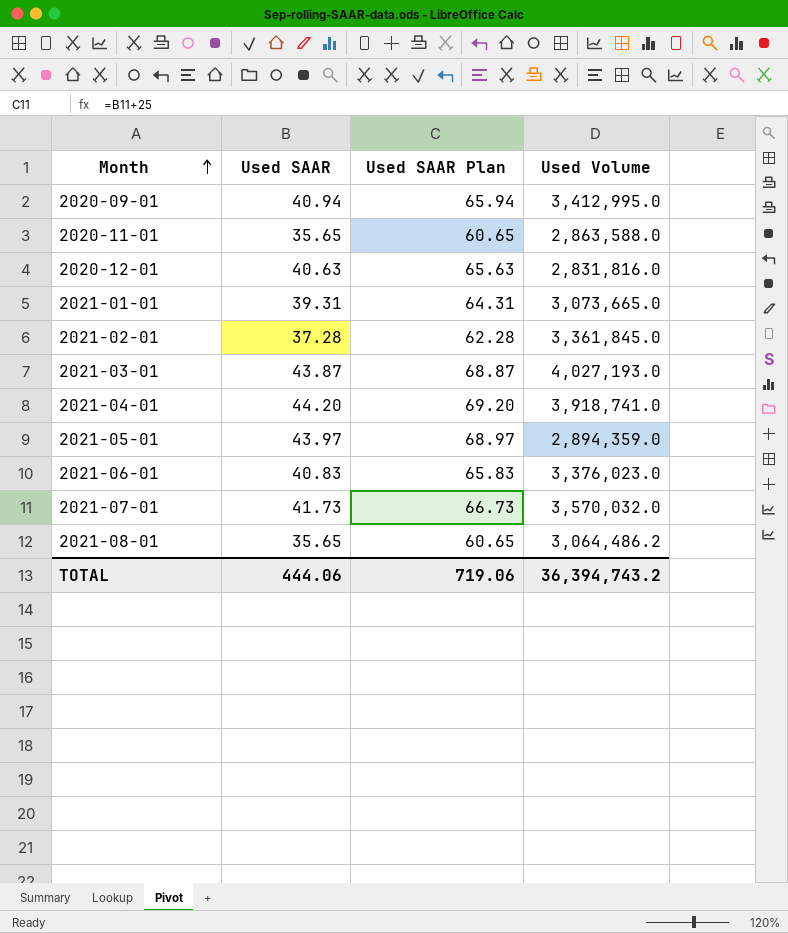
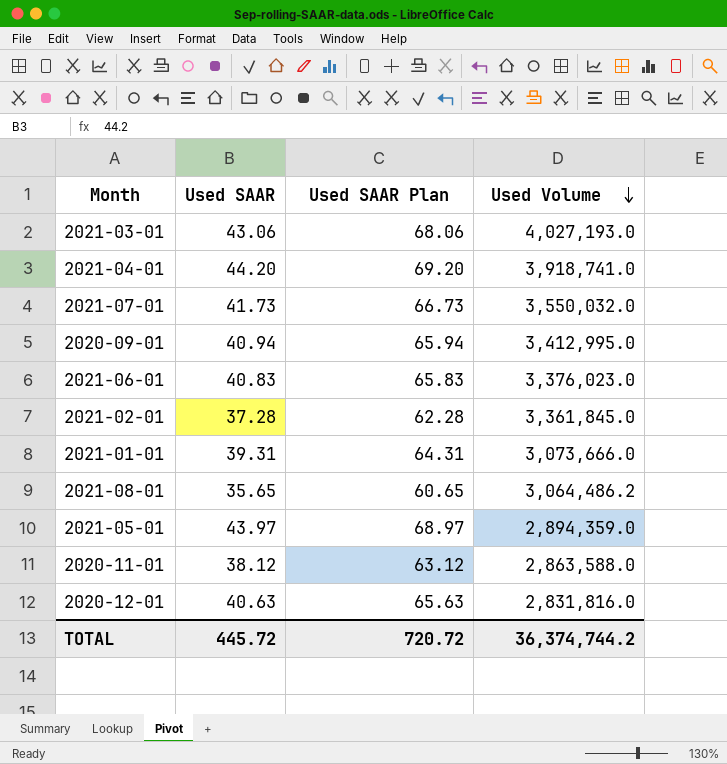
row order: Month ascending -> Used Volume descending
2021-03-01 | Used SAAR: 43.87 -> 43.06
2021-03-01 | Used SAAR Plan: 68.87 -> 68.06
2021-07-01 | Used Volume: 3,570,032.0 -> 3,550,032.0
2021-01-01 | Used Volume: 3,073,665.0 -> 3,073,666.0
2020-11-01 | Used SAAR: 35.65 -> 38.12
2020-11-01 | Used SAAR Plan: 60.65 -> 63.12
TOTAL | Used SAAR: 444.06 -> 445.72
TOTAL | Used SAAR Plan: 719.06 -> 720.72
TOTAL | Used Volume: 36,394,743.2 -> 36,374,744.2

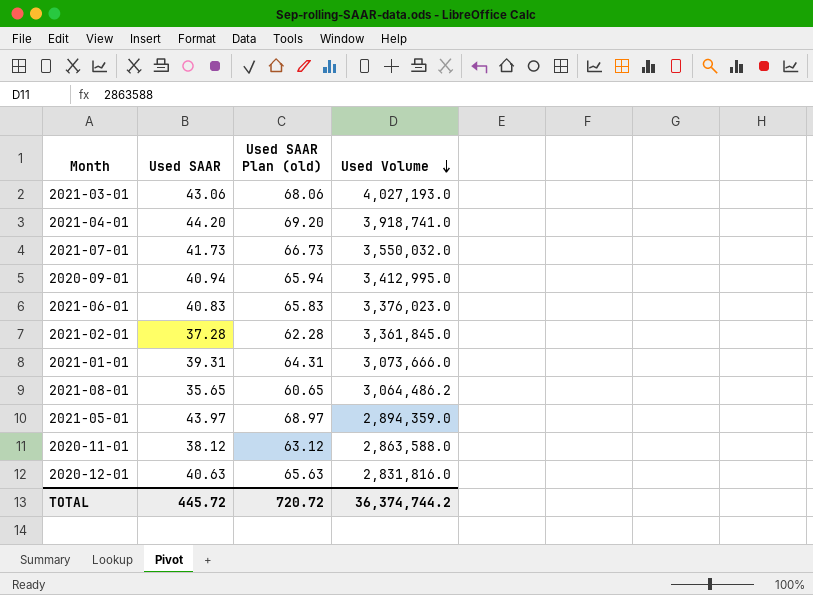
column name: Used SAAR Plan -> Used SAAR Plan (old)

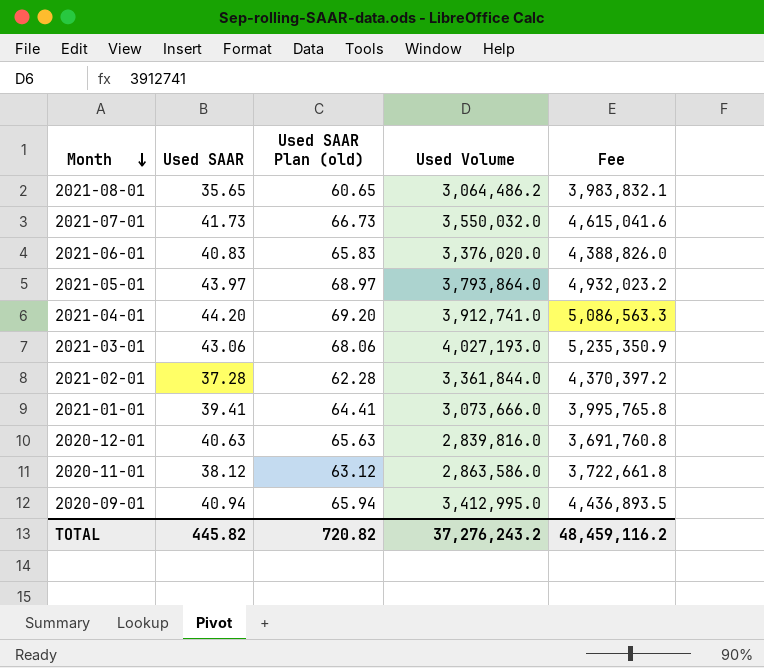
row order: Used Volume descending -> Month descending
column Fee | formula: none -> [Used Volume] * 1.3
2021-06-01 | Used Volume: 3,376,023.0 -> 3,376,020.0
2021-05-01 | Used Volume: 2,894,359.0 -> 3,793,864.0
2021-04-01 | Used Volume: 3,918,741.0 -> 3,912,741.0
2021-02-01 | Used Volume: 3,361,845.0 -> 3,361,844.0
2021-01-01 | Used SAAR: 39.31 -> 39.41
2021-01-01 | Used SAAR Plan (old): 64.31 -> 64.41
2020-12-01 | Used Volume: 2,831,816.0 -> 2,839,816.0
2020-11-01 | Used Volume: 2,863,588.0 -> 2,863,586.0
TOTAL | Used SAAR: 445.72 -> 445.82
TOTAL | Used SAAR Plan (old): 720.72 -> 720.82
TOTAL | Used Volume: 36,374,744.2 -> 37,276,243.2

